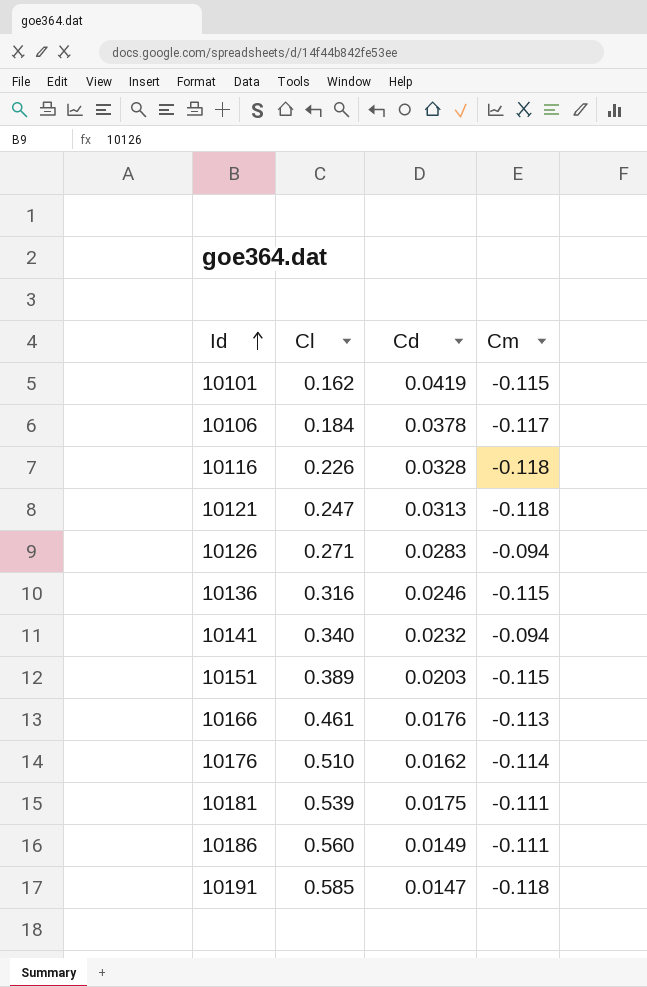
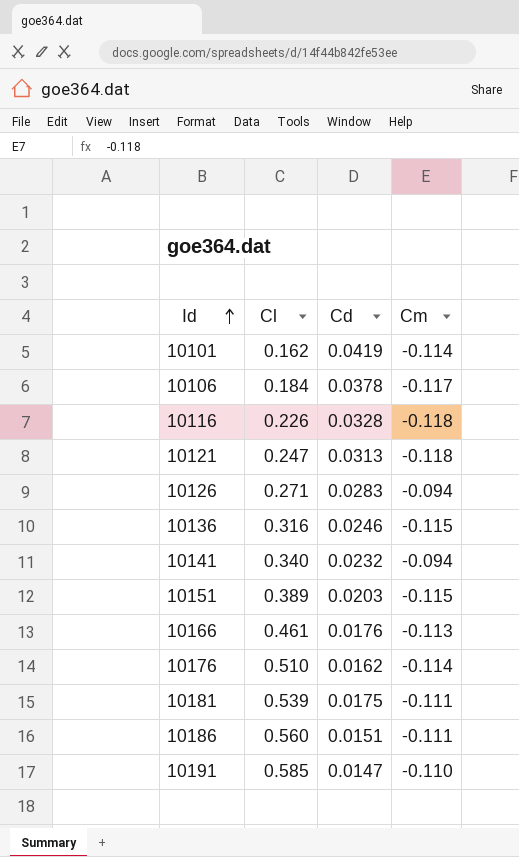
10101 | Cm: -0.115 -> -0.114
10186 | Cd: 0.0149 -> 0.0151
10191 | Cm: -0.118 -> -0.110

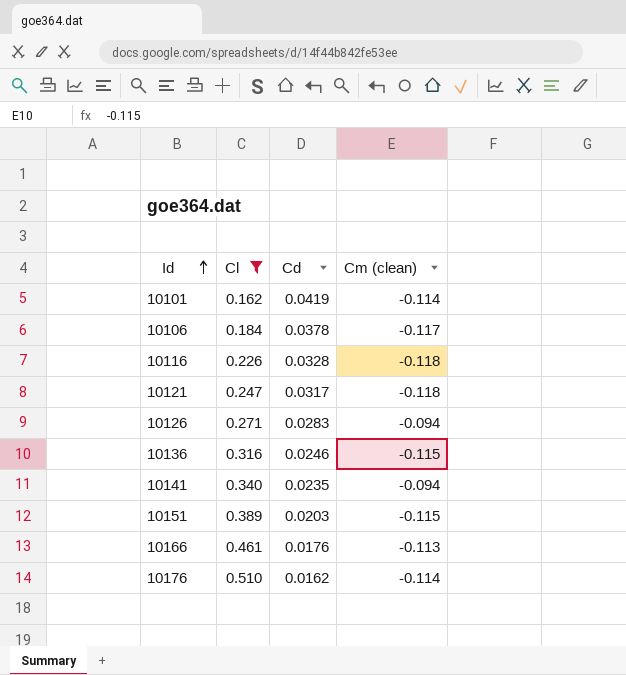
filter: none -> Cl <= 0.510
column name: Cm -> Cm (clean)
10121 | Cd: 0.0313 -> 0.0317
10141 | Cd: 0.0232 -> 0.0235

